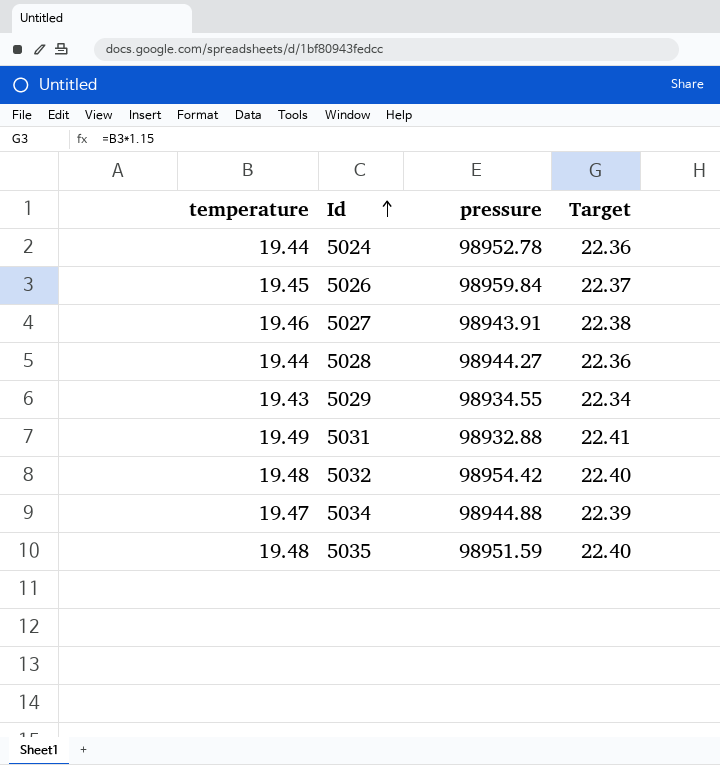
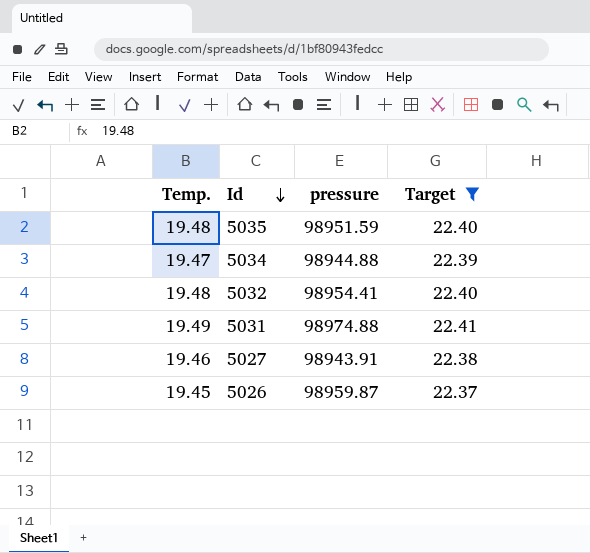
filter: none -> Target >= 22.37
row order: Id ascending -> Id descending
column name: temperature -> Temp.
5032 | pressure: 98954.42 -> 98954.41
5031 | pressure: 98932.88 -> 98974.88
5026 | pressure: 98959.84 -> 98959.87

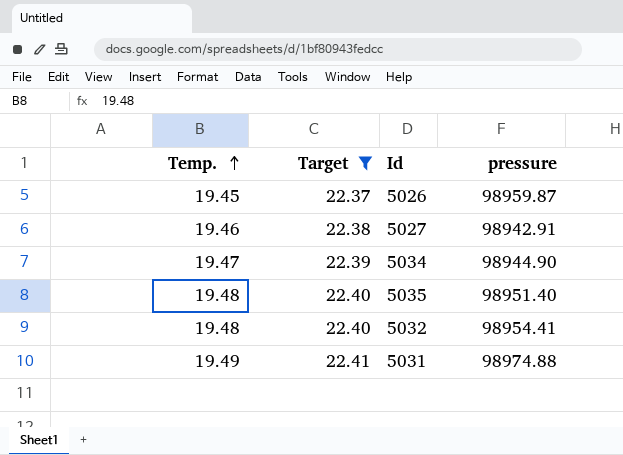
row order: Id descending -> Temp. ascending
column Target | position: 4 -> 2
5027 | pressure: 98943.91 -> 98942.91
5034 | pressure: 98944.88 -> 98944.90
5035 | pressure: 98951.59 -> 98951.40

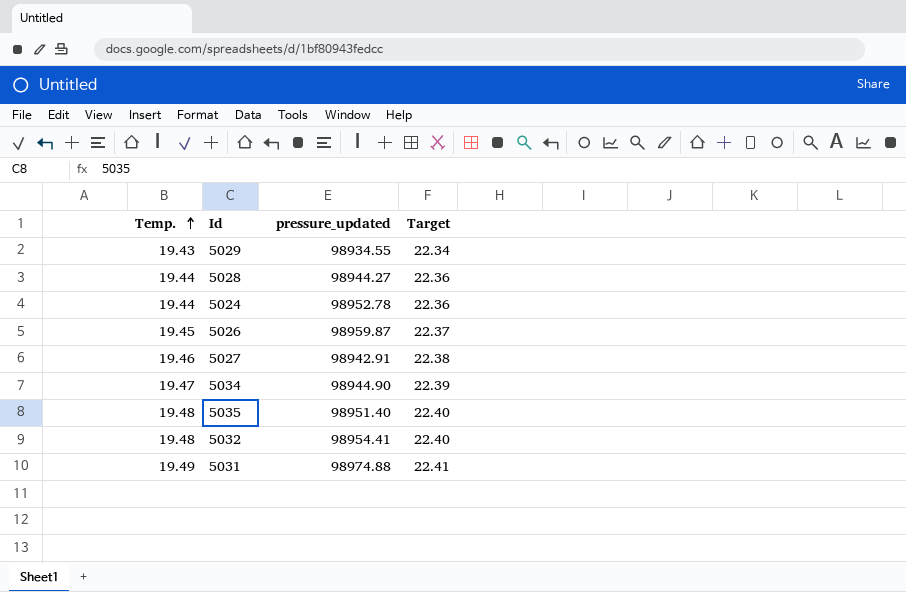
filter: Target >= 22.37 -> none
column name: pressure -> pressure_updated
column Target | position: 2 -> 4

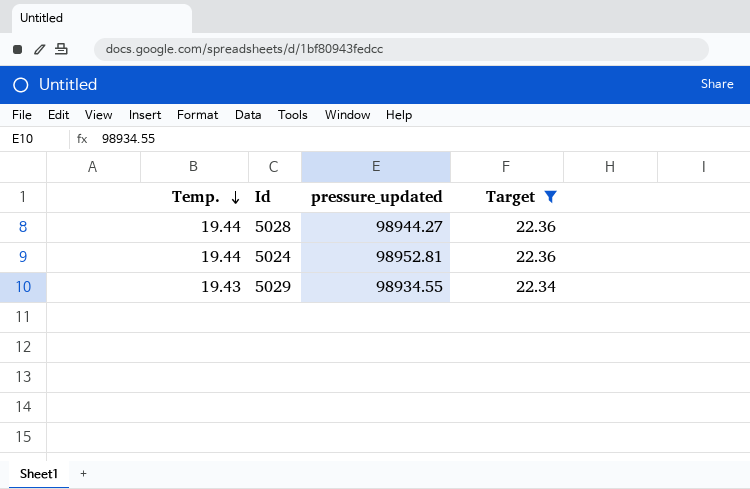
filter: none -> Target <= 22.36
row order: Temp. ascending -> Temp. descending
5024 | pressure_updated: 98952.78 -> 98952.81

